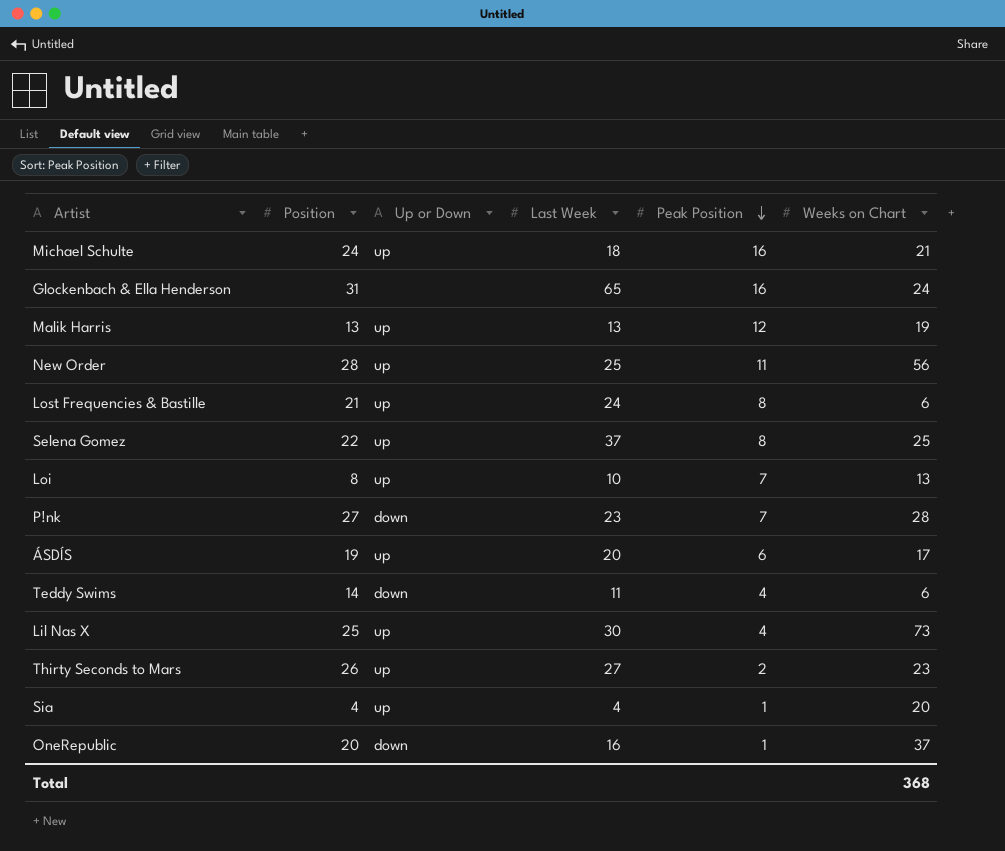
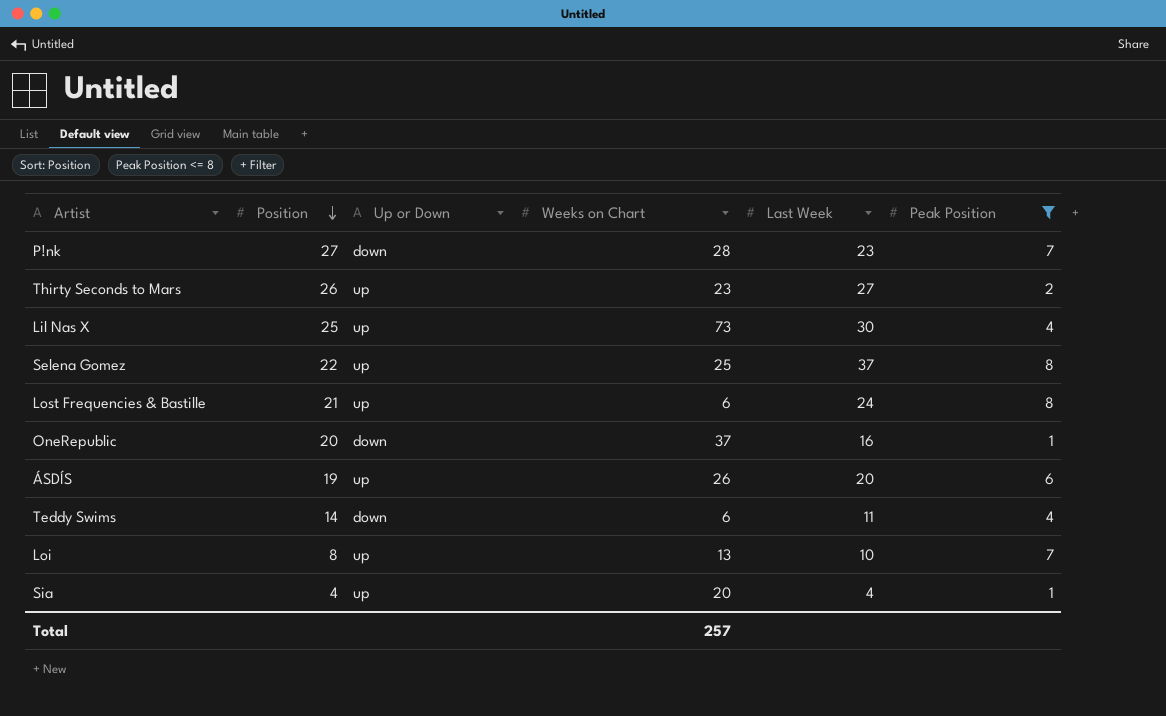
filter: none -> Peak Position <= 8
row order: Peak Position descending -> Position descending
column Weeks on Chart | position: 6 -> 4
ÁSDÍS | Weeks on Chart: 17 -> 26
Total | Weeks on Chart: 368 -> 257

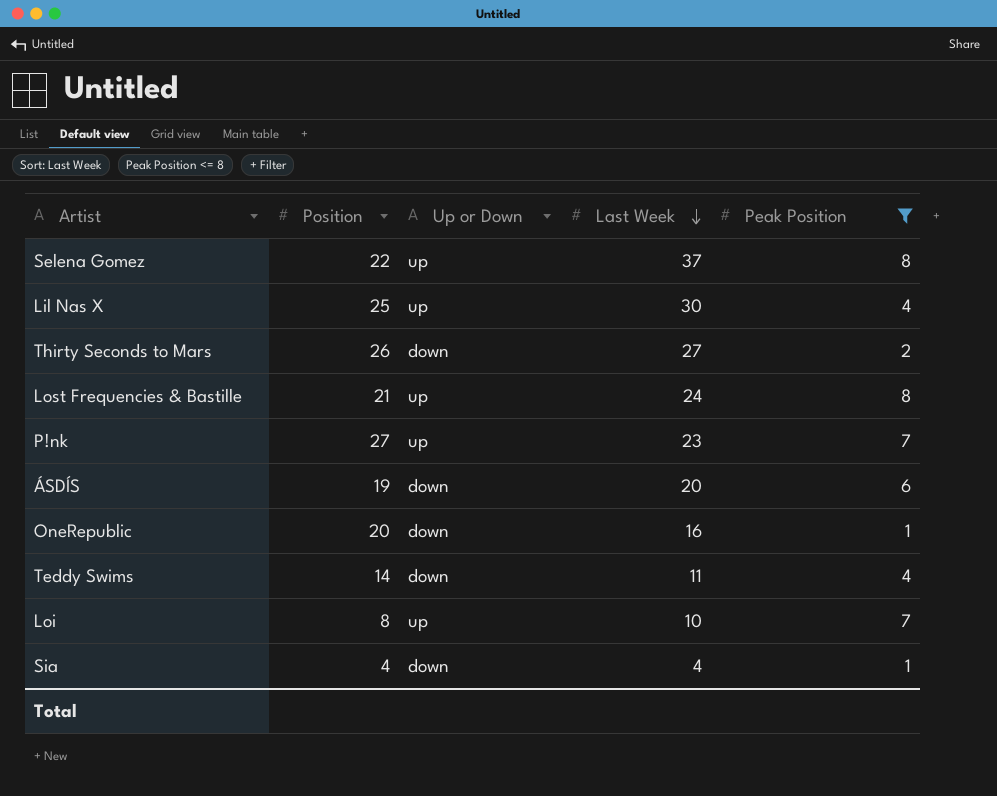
row order: Position descending -> Last Week descending
column Weeks on Chart | position: 4 -> none
Thirty Seconds to Mars | Up or Down: up -> down
P!nk | Up or Down: down -> up
ÁSDÍS | Up or Down: up -> down
Sia | Up or Down: up -> down

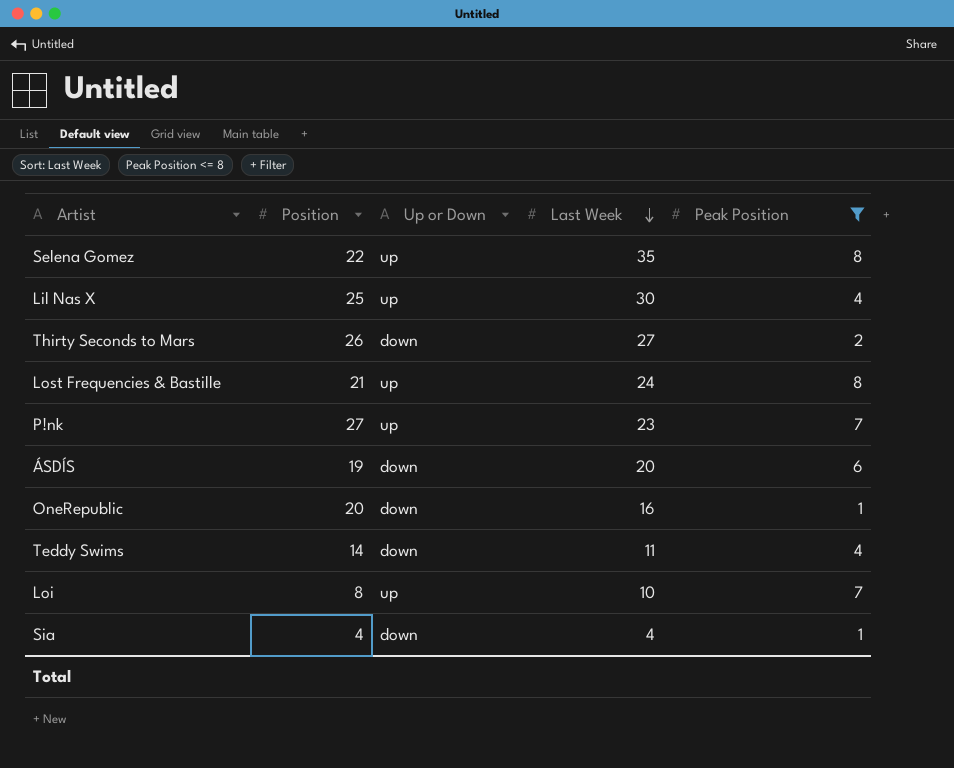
Selena Gomez | Last Week: 37 -> 35

